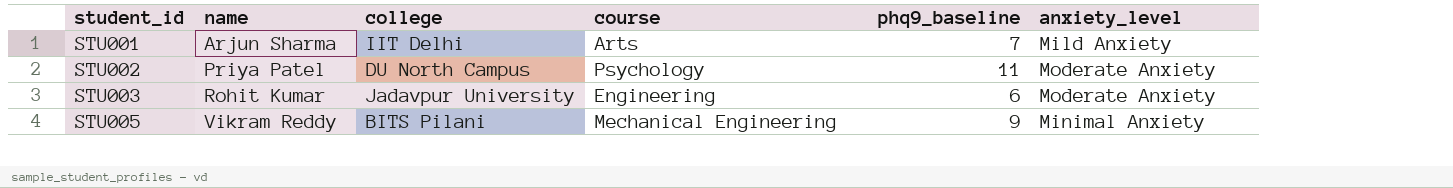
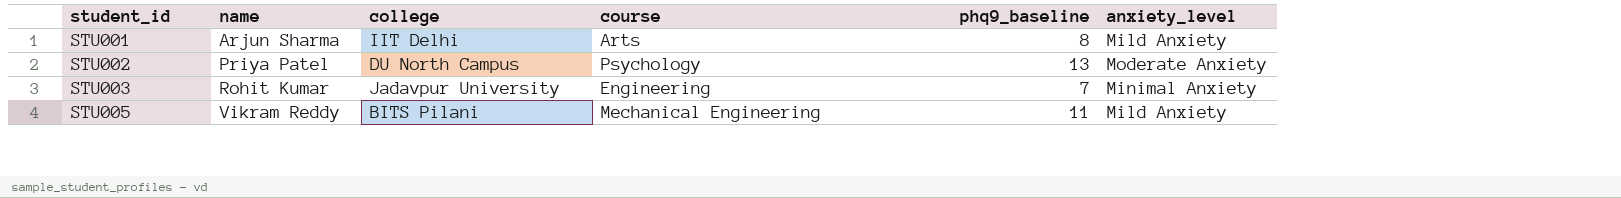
STU001 | phq9_baseline: 7 -> 8
STU002 | phq9_baseline: 11 -> 13
STU003 | phq9_baseline: 6 -> 7
STU003 | anxiety_level: Moderate Anxiety -> Minimal Anxiety
STU005 | phq9_baseline: 9 -> 11
STU005 | anxiety_level: Minimal Anxiety -> Mild Anxiety

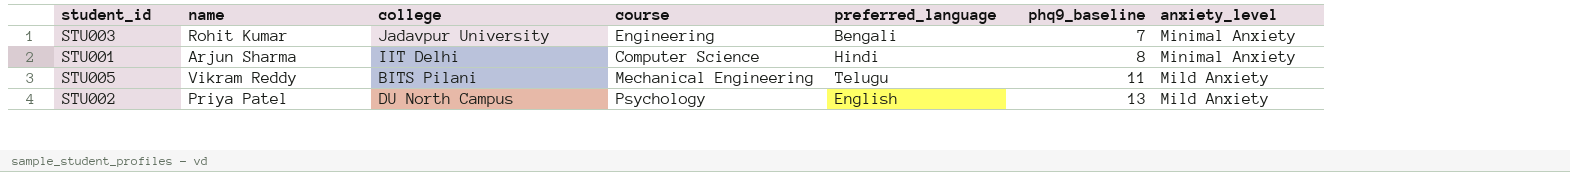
row order: student_id ascending -> phq9_baseline ascending
column preferred_language | position: none -> 5
STU001 | course: Arts -> Computer Science
STU001 | anxiety_level: Mild Anxiety -> Minimal Anxiety
STU002 | anxiety_level: Moderate Anxiety -> Mild Anxiety

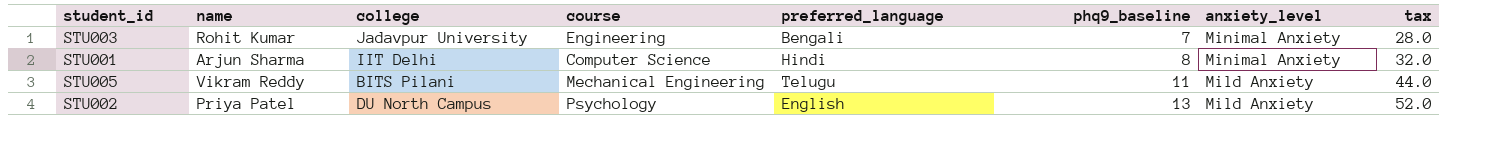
column tax | formula: none -> [phq9_baseline] * 4

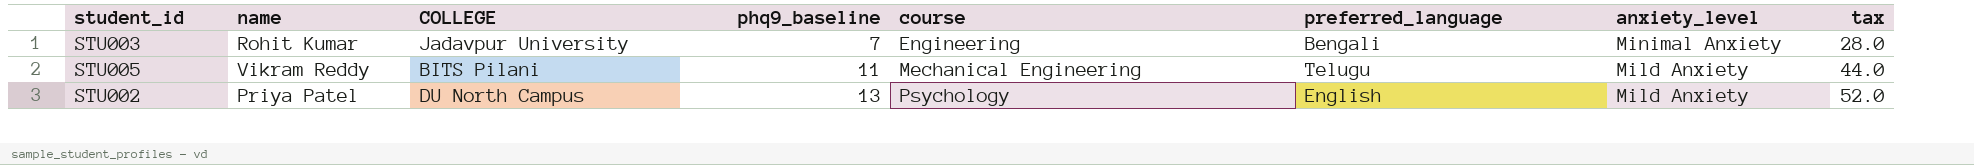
column name: college -> COLLEGE
column phq9_baseline | position: 6 -> 4
row STU001: Arjun Sharma | IIT Delhi | Computer Science | Hindi | 8 | Minimal Anxiety | 32.0 -> none

